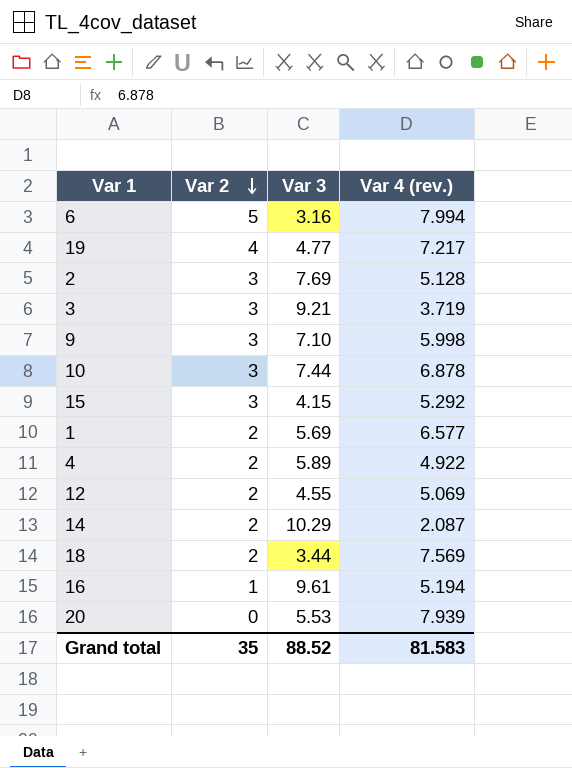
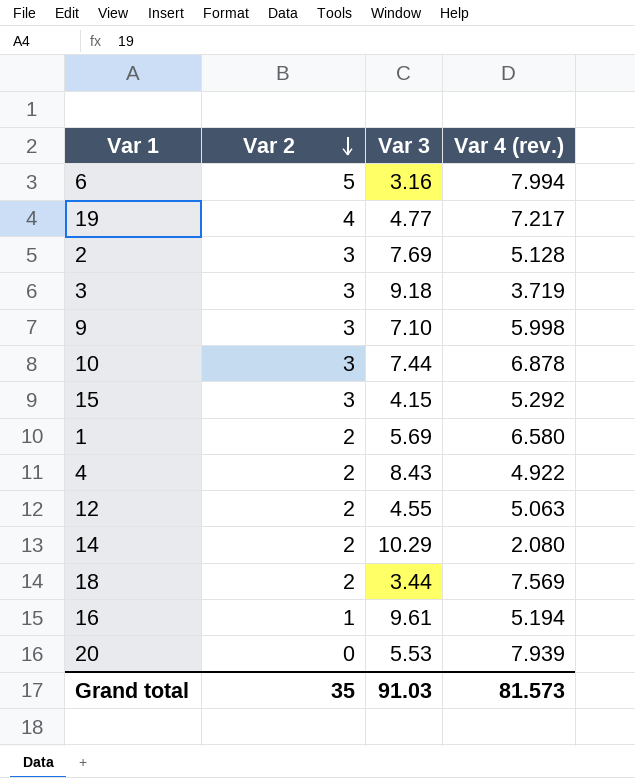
3 | Var 3: 9.21 -> 9.18
1 | Var 4 (rev.): 6.577 -> 6.580
4 | Var 3: 5.89 -> 8.43
12 | Var 4 (rev.): 5.069 -> 5.063
14 | Var 4 (rev.): 2.087 -> 2.080
Grand total | Var 3: 88.52 -> 91.03
Grand total | Var 4 (rev.): 81.583 -> 81.573

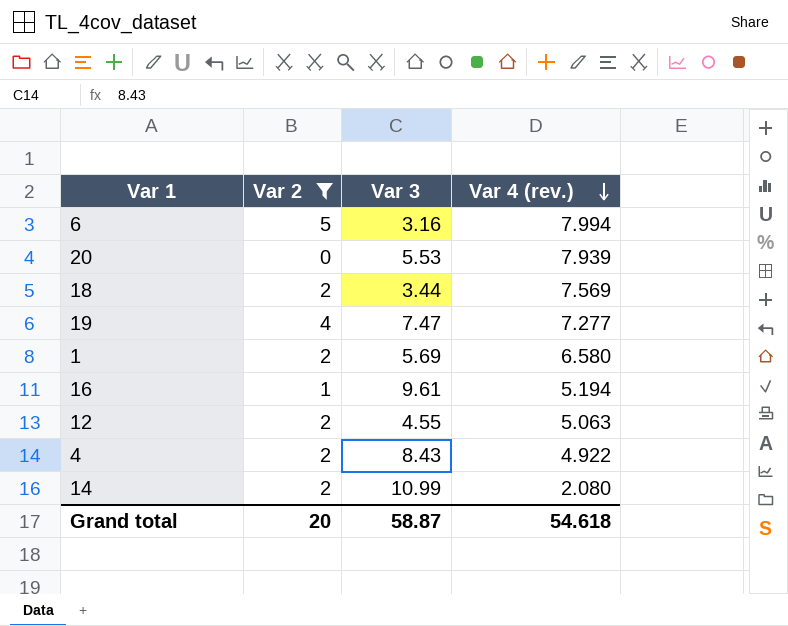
filter: none -> Var 2 != 3
row order: Var 2 descending -> Var 4 (rev.) descending
19 | Var 3: 4.77 -> 7.47
19 | Var 4 (rev.): 7.217 -> 7.277
14 | Var 3: 10.29 -> 10.99
Grand total | Var 2: 35 -> 20
Grand total | Var 3: 91.03 -> 58.87
Grand total | Var 4 (rev.): 81.573 -> 54.618

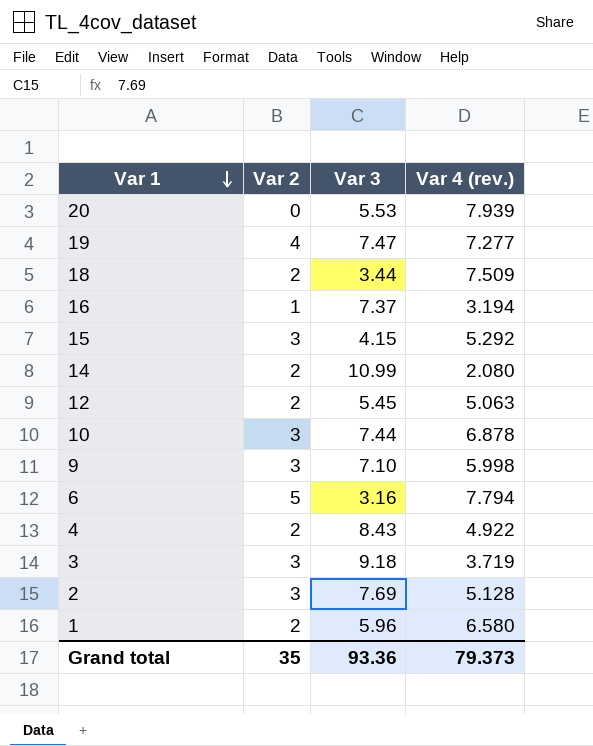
filter: Var 2 != 3 -> none
row order: Var 4 (rev.) descending -> Var 1 descending
18 | Var 4 (rev.): 7.569 -> 7.509
16 | Var 3: 9.61 -> 7.37
16 | Var 4 (rev.): 5.194 -> 3.194
12 | Var 3: 4.55 -> 5.45
6 | Var 4 (rev.): 7.994 -> 7.794
1 | Var 3: 5.69 -> 5.96
Grand total | Var 2: 20 -> 35
Grand total | Var 3: 58.87 -> 93.36
Grand total | Var 4 (rev.): 54.618 -> 79.373

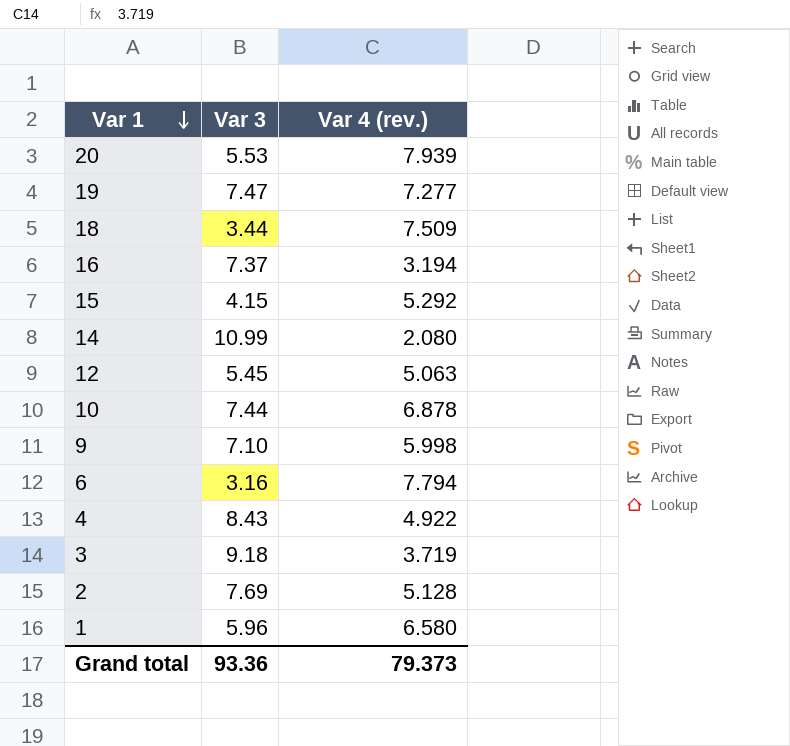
column Var 2 | position: 2 -> none

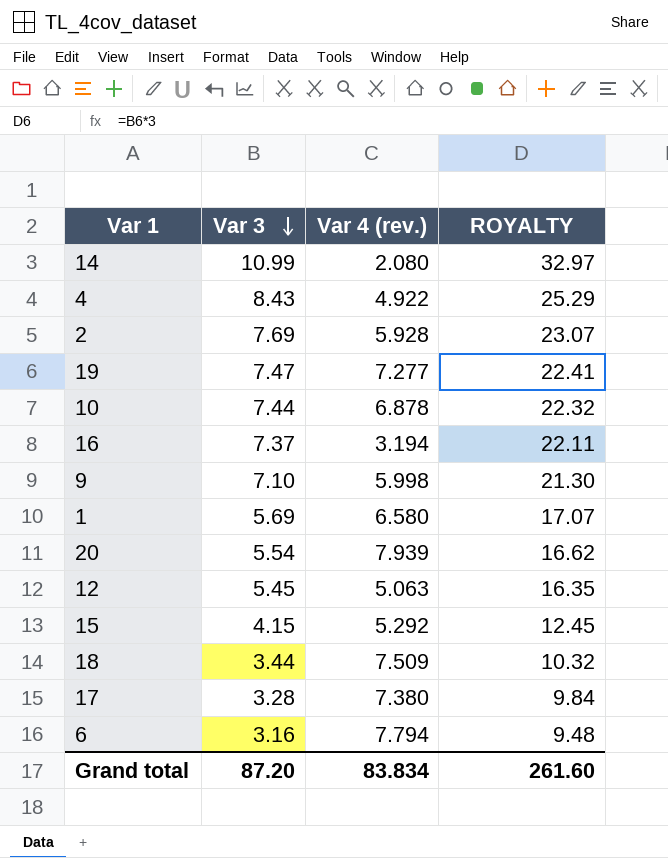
row order: Var 1 descending -> Var 3 descending
column ROYALTY | formula: none -> [Var 3] * 3
row 3: 9.18 | 3.719 -> none
2 | Var 4 (rev.): 5.128 -> 5.928
1 | Var 3: 5.96 -> 5.69
20 | Var 3: 5.53 -> 5.54
row 17: none -> 3.28 | 7.380 | 9.84
Grand total | Var 3: 93.36 -> 87.20
Grand total | Var 4 (rev.): 79.373 -> 83.834

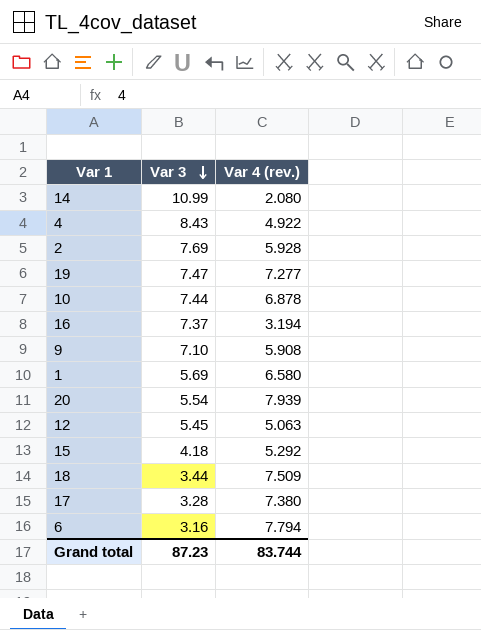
column ROYALTY | formula: [Var 3] * 3 -> none
9 | Var 4 (rev.): 5.998 -> 5.908
15 | Var 3: 4.15 -> 4.18
Grand total | Var 3: 87.20 -> 87.23
Grand total | Var 4 (rev.): 83.834 -> 83.744

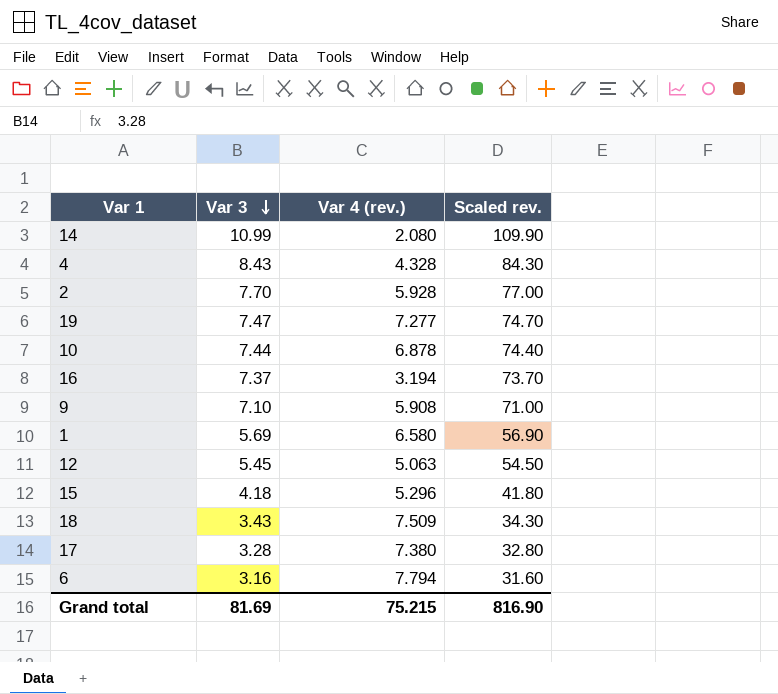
column Scaled rev. | formula: none -> [Var 3] * 10
row 20: 5.54 | 7.939 -> none
4 | Var 4 (rev.): 4.922 -> 4.328
2 | Var 3: 7.69 -> 7.70
15 | Var 4 (rev.): 5.292 -> 5.296
18 | Var 3: 3.44 -> 3.43
Grand total | Var 3: 87.23 -> 81.69
Grand total | Var 4 (rev.): 83.744 -> 75.215

